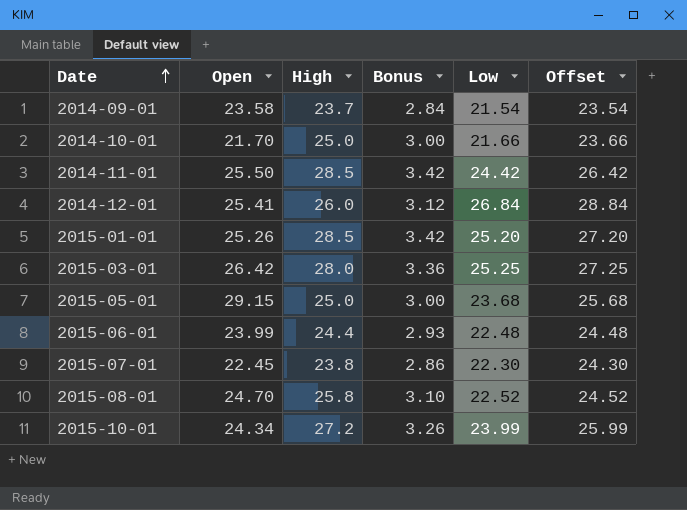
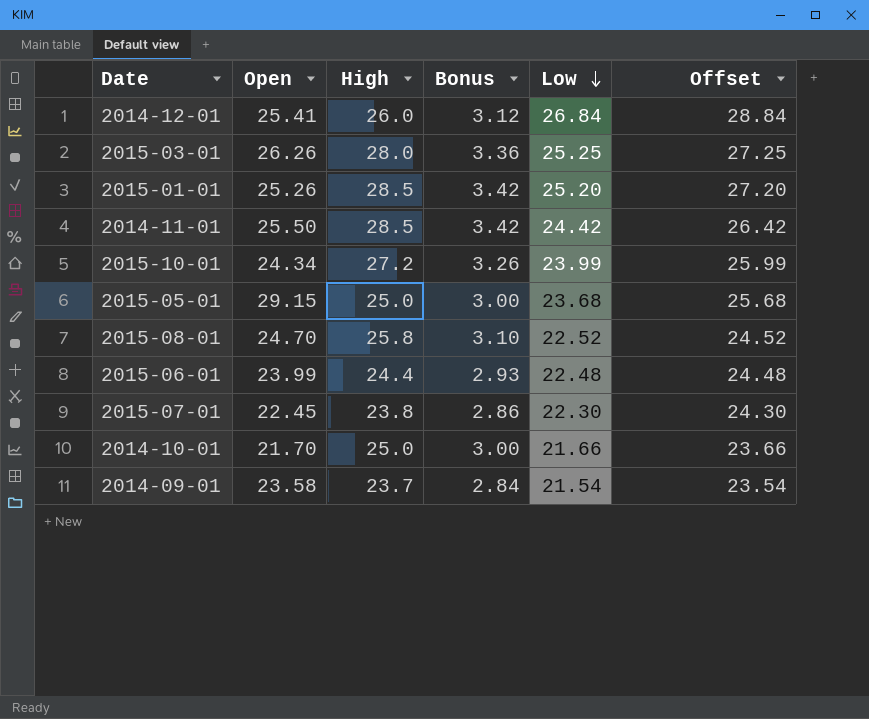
row order: Date ascending -> Low descending
2015-03-01 | Open: 26.42 -> 26.26

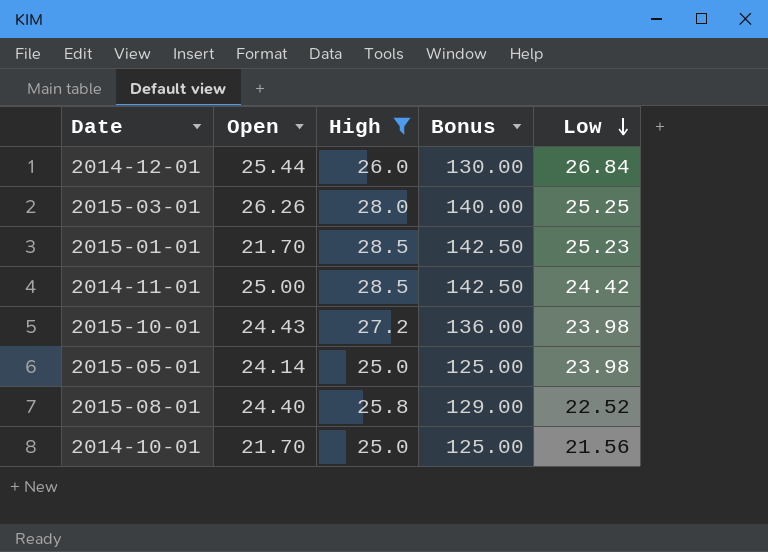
filter: none -> High >= 25.0
column Offset | formula: [Low] + 2 -> none
column Bonus | formula: [High] * 0.12 -> [High] * 5
2014-12-01 | Open: 25.41 -> 25.44
2015-01-01 | Open: 25.26 -> 21.70
2015-01-01 | Low: 25.20 -> 25.23
2014-11-01 | Open: 25.50 -> 25.00
2015-10-01 | Open: 24.34 -> 24.43
2015-10-01 | Low: 23.99 -> 23.98
2015-05-01 | Open: 29.15 -> 24.14
2015-05-01 | Low: 23.68 -> 23.98
2015-08-01 | Open: 24.70 -> 24.40
2014-10-01 | Low: 21.66 -> 21.56

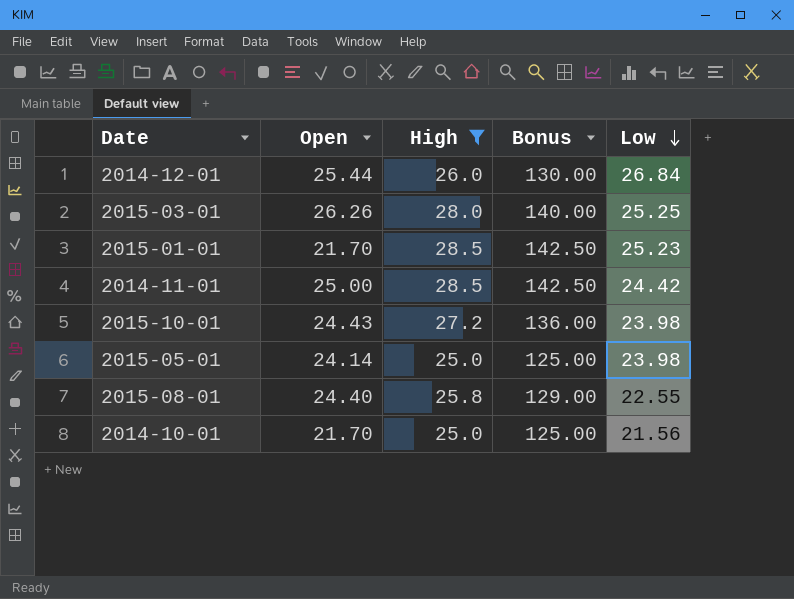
2015-08-01 | Low: 22.52 -> 22.55

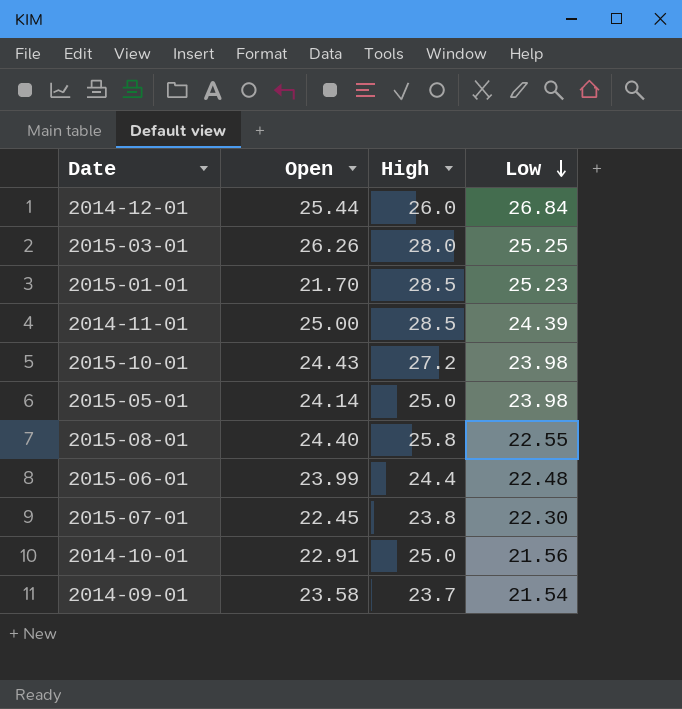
filter: High >= 25.0 -> none
column Bonus | formula: [High] * 5 -> none
2014-11-01 | Low: 24.42 -> 24.39
2014-10-01 | Open: 21.70 -> 22.91

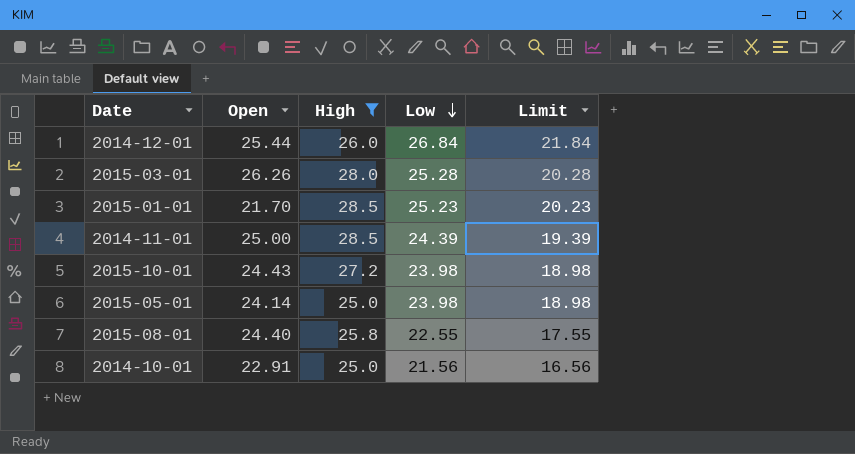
filter: none -> High >= 25.0
column Limit | formula: none -> [Low] - 5
2015-03-01 | Low: 25.25 -> 25.28

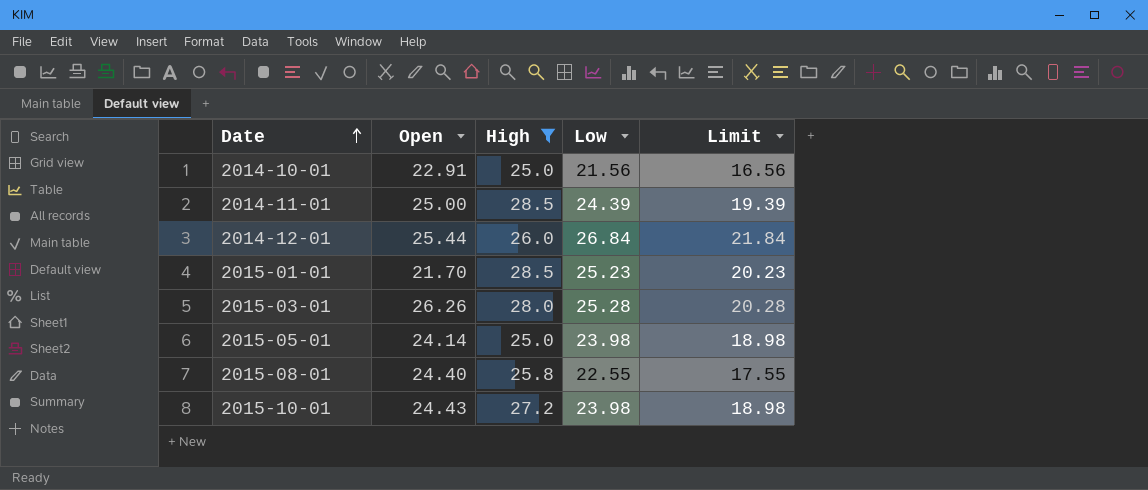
row order: Low descending -> Date ascending

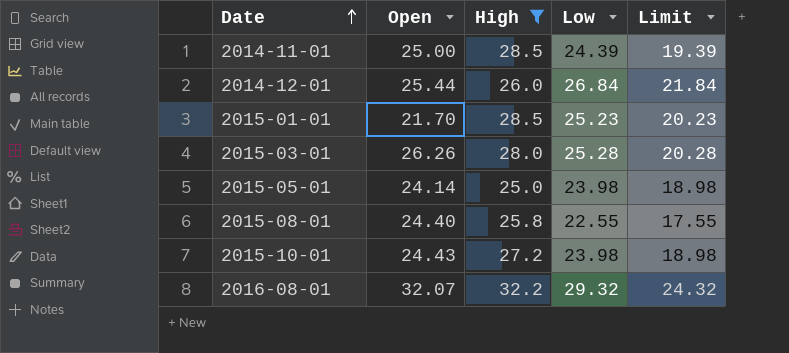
row 2014-10-01: 22.91 | 25.0 | 21.56 | 16.56 -> none
row 2016-08-01: none -> 32.07 | 32.2 | 29.32 | 24.32

